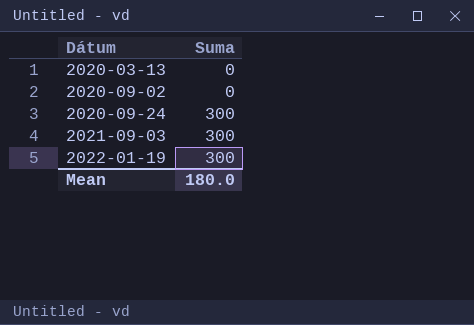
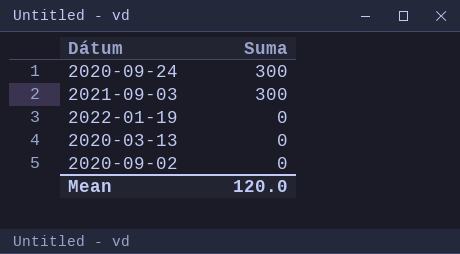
row order: Dátum ascending -> Suma descending
2022-01-19 | Suma: 300 -> 0
Mean | Suma: 180.0 -> 120.0

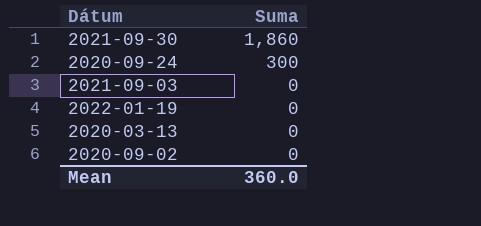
row 2021-09-30: none -> 1,860
2021-09-03 | Suma: 300 -> 0
Mean | Suma: 120.0 -> 360.0

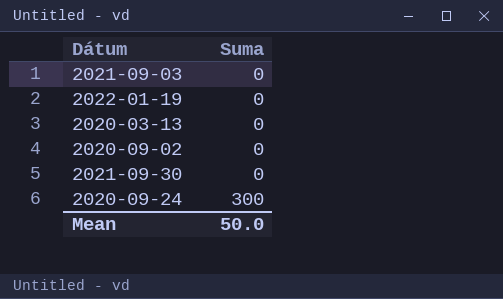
row order: Suma descending -> Suma ascending
2021-09-30 | Suma: 1,860 -> 0
Mean | Suma: 360.0 -> 50.0

